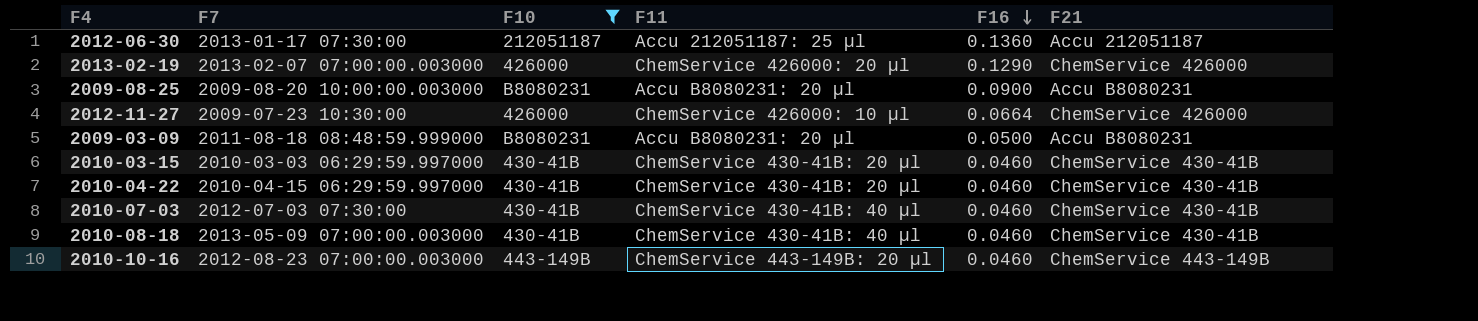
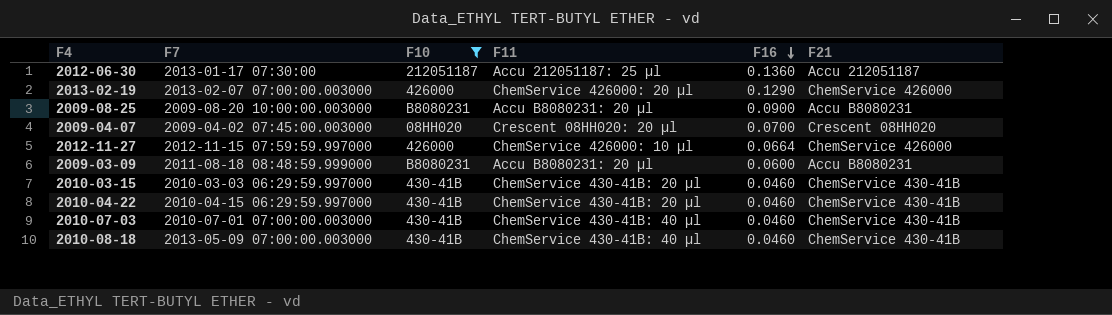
row 2010-10-16: 2012-08-23 07:00:00.003000 | 443-149B | ChemService 443-149B: 20 µl | 0.0460 | ChemService 443-149B -> none
row 2009-04-07: none -> 2009-04-02 07:45:00.003000 | 08HH020 | Crescent 08HH020: 20 µl | 0.0700 | Crescent 08HH020
2012-11-27 | F7: 2009-07-23 10:30:00 -> 2012-11-15 07:59:59.997000
2009-03-09 | F16: 0.0500 -> 0.0600
2010-07-03 | F7: 2012-07-03 07:30:00 -> 2010-07-01 07:00:00.003000

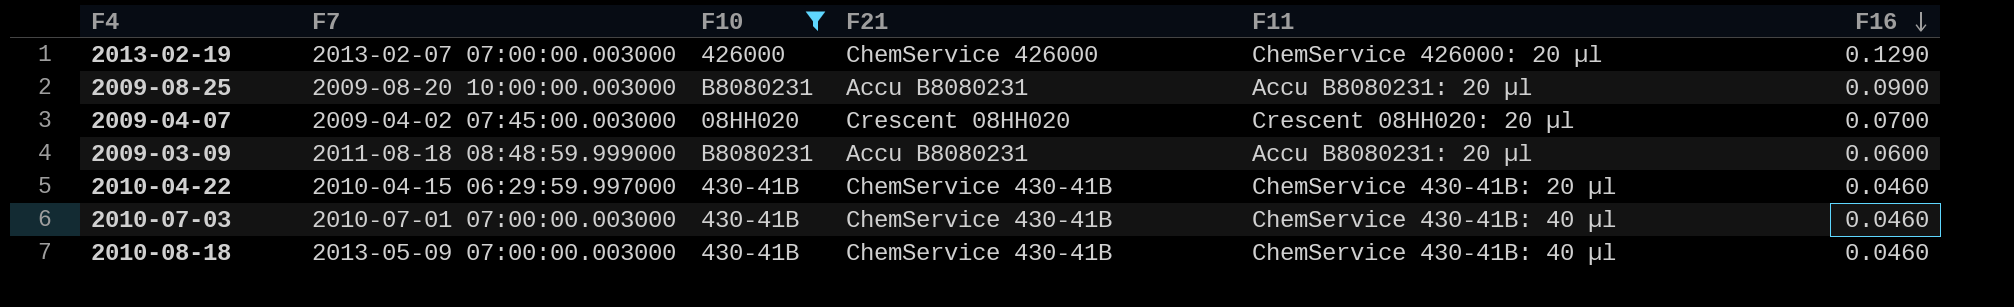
column F21 | position: 6 -> 4
row 2012-06-30: 2013-01-17 07:30:00 | 212051187 | Accu 212051187: 25 µl | 0.1360 | Accu 212051187 -> none
row 2012-11-27: 2012-11-15 07:59:59.997000 | 426000 | ChemService 426000: 10 µl | 0.0664 | ChemService 426000 -> none
row 2010-03-15: 2010-03-03 06:29:59.997000 | 430-41B | ChemService 430-41B: 20 µl | 0.0460 | ChemService 430-41B -> none

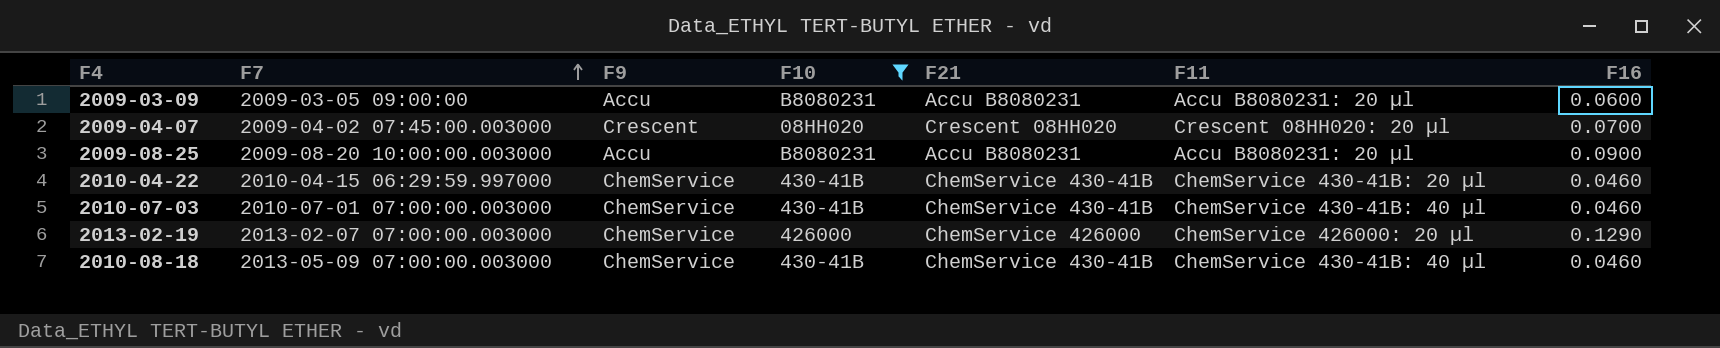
row order: F16 descending -> F7 ascending
column F9 | position: none -> 3
2009-03-09 | F7: 2011-08-18 08:48:59.999000 -> 2009-03-05 09:00:00

